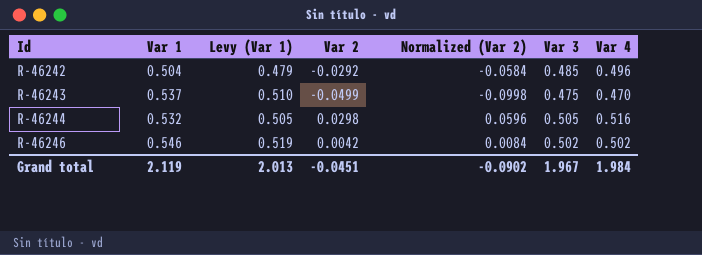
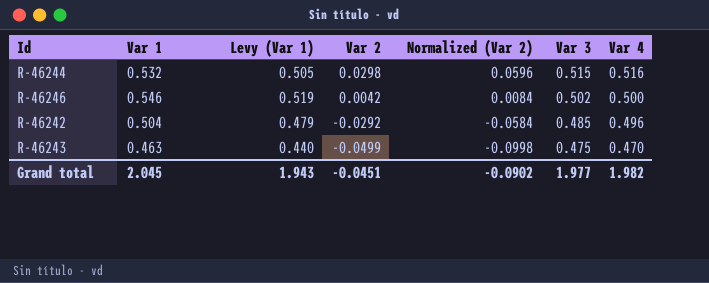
row order: Id ascending -> Var 2 descending
R-46244 | Var 3: 0.505 -> 0.515
R-46246 | Var 4: 0.502 -> 0.500
R-46243 | Var 1: 0.537 -> 0.463
R-46243 | Levy (Var 1): 0.510 -> 0.440
Grand total | Var 1: 2.119 -> 2.045
Grand total | Levy (Var 1): 2.013 -> 1.943
Grand total | Var 3: 1.967 -> 1.977
Grand total | Var 4: 1.984 -> 1.982

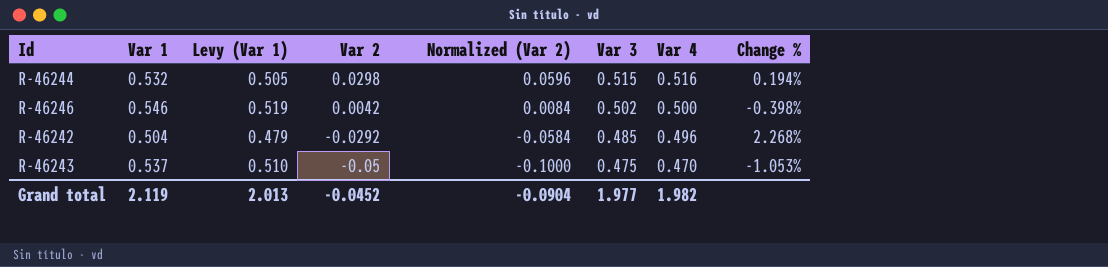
column Change % | formula: none -> ([Var 4] - [Var 3]) / [Var 3]
R-46243 | Var 1: 0.463 -> 0.537
R-46243 | Levy (Var 1): 0.440 -> 0.510
R-46243 | Var 2: -0.0499 -> -0.05
R-46243 | Normalized (Var 2): -0.0998 -> -0.1000
Grand total | Var 1: 2.045 -> 2.119
Grand total | Levy (Var 1): 1.943 -> 2.013
Grand total | Var 2: -0.0451 -> -0.0452
Grand total | Normalized (Var 2): -0.0902 -> -0.0904

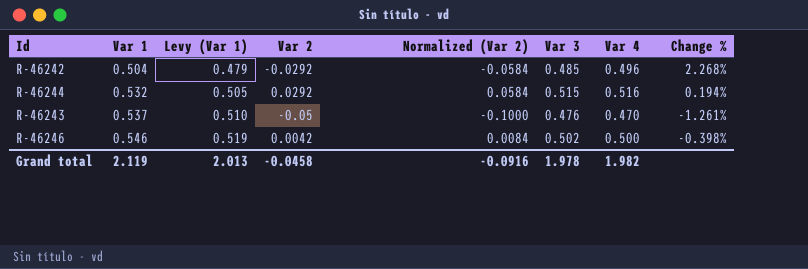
row order: Var 2 descending -> Var 1 ascending
R-46244 | Var 2: 0.0298 -> 0.0292
R-46244 | Normalized (Var 2): 0.0596 -> 0.0584
R-46243 | Var 3: 0.475 -> 0.476
R-46243 | Change %: -1.053% -> -1.261%
Grand total | Var 2: -0.0452 -> -0.0458
Grand total | Normalized (Var 2): -0.0904 -> -0.0916
Grand total | Var 3: 1.977 -> 1.978

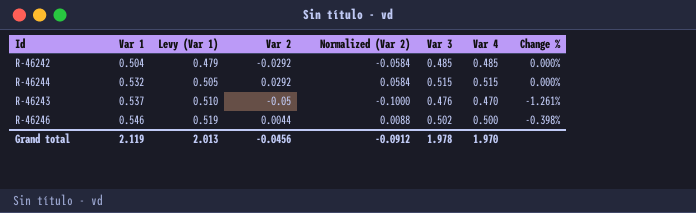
R-46242 | Var 4: 0.496 -> 0.485
R-46242 | Change %: 2.268% -> 0.000%
R-46244 | Var 4: 0.516 -> 0.515
R-46244 | Change %: 0.194% -> 0.000%
R-46246 | Var 2: 0.0042 -> 0.0044
R-46246 | Normalized (Var 2): 0.0084 -> 0.0088
Grand total | Var 2: -0.0458 -> -0.0456
Grand total | Normalized (Var 2): -0.0916 -> -0.0912
Grand total | Var 4: 1.982 -> 1.970

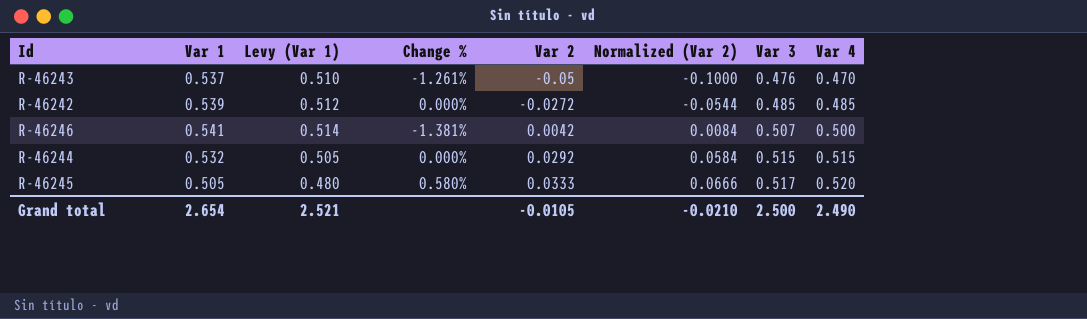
row order: Var 1 ascending -> Var 2 ascending
column Change % | position: 8 -> 4
R-46242 | Var 1: 0.504 -> 0.539
R-46242 | Levy (Var 1): 0.479 -> 0.512
R-46242 | Var 2: -0.0292 -> -0.0272
R-46242 | Normalized (Var 2): -0.0584 -> -0.0544
R-46246 | Var 1: 0.546 -> 0.541
R-46246 | Levy (Var 1): 0.519 -> 0.514
R-46246 | Change %: -0.398% -> -1.381%
R-46246 | Var 2: 0.0044 -> 0.0042
R-46246 | Normalized (Var 2): 0.0088 -> 0.0084
R-46246 | Var 3: 0.502 -> 0.507
row R-46245: none -> 0.505 | 0.480 | 0.580% | 0.0333 | 0.0666 | 0.517 | 0.520
Grand total | Var 1: 2.119 -> 2.654
Grand total | Levy (Var 1): 2.013 -> 2.521
Grand total | Var 2: -0.0456 -> -0.0105
Grand total | Normalized (Var 2): -0.0912 -> -0.0210
Grand total | Var 3: 1.978 -> 2.500
Grand total | Var 4: 1.970 -> 2.490

